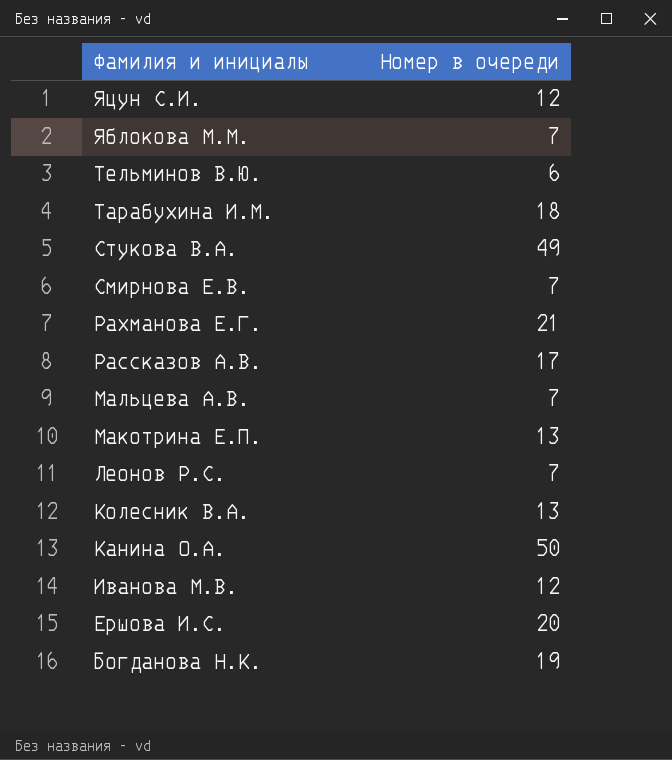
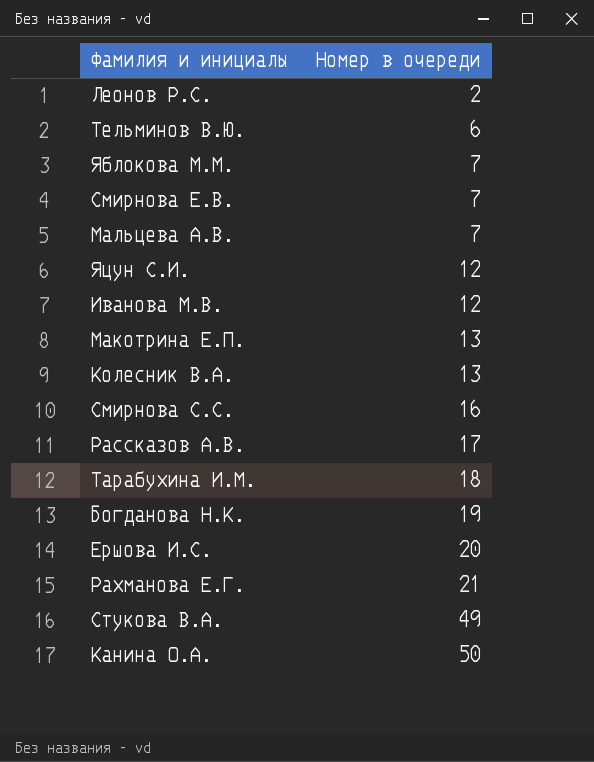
row order: Фамилия и инициалы descending -> Номер в очереди ascending
Леонов Р.С. | Номер в очереди: 7 -> 2
row Смирнова С.С.: none -> 16

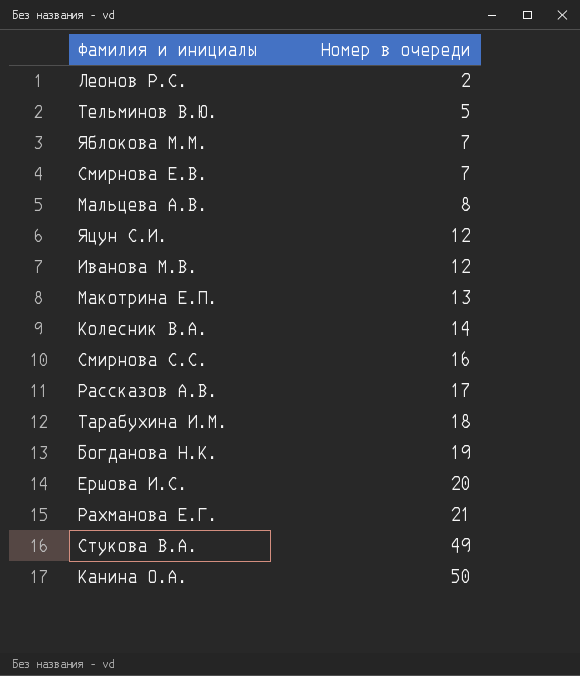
Тельминов В.Ю. | Номер в очереди: 6 -> 5
Мальцева А.В. | Номер в очереди: 7 -> 8
Колесник В.А. | Номер в очереди: 13 -> 14

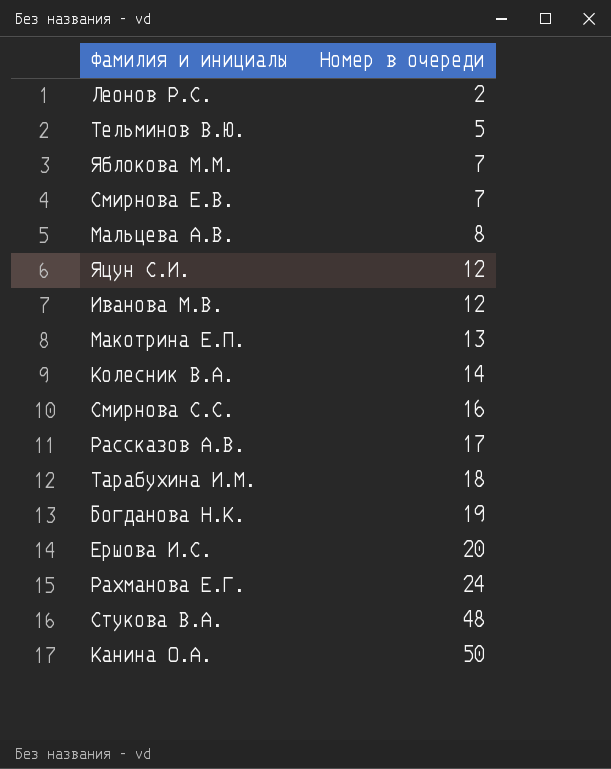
Рахманова Е.Г. | Номер в очереди: 21 -> 24
Стукова В.А. | Номер в очереди: 49 -> 48

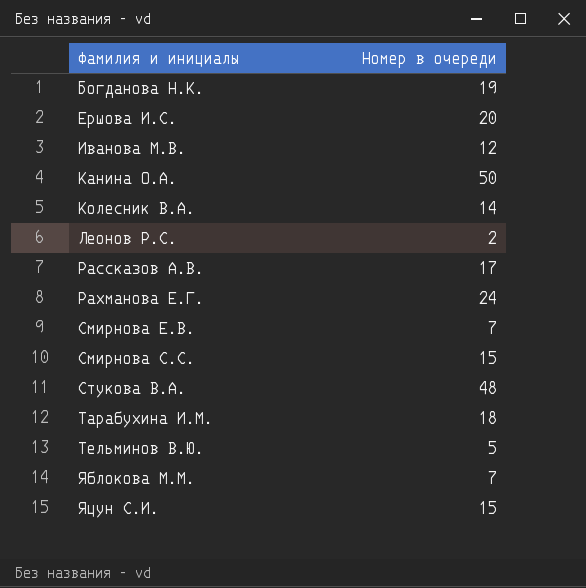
row order: Номер в очереди ascending -> Фамилия и инициалы ascending
row Мальцева А.В.: 8 -> none
row Макотрина Е.П.: 13 -> none
Смирнова С.С. | Номер в очереди: 16 -> 15
Яцун С.И. | Номер в очереди: 12 -> 15

